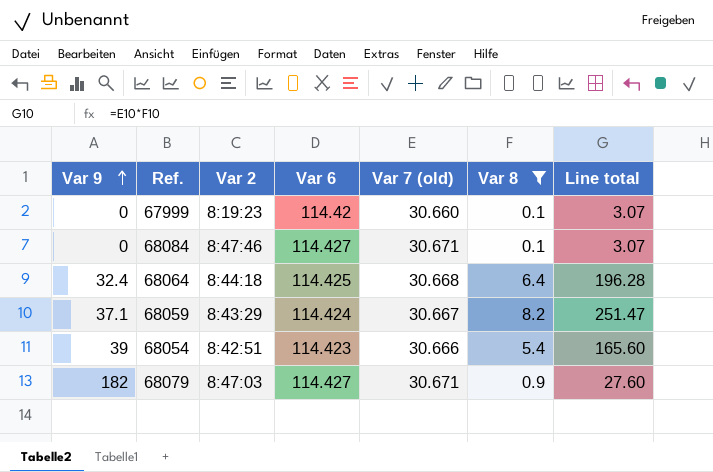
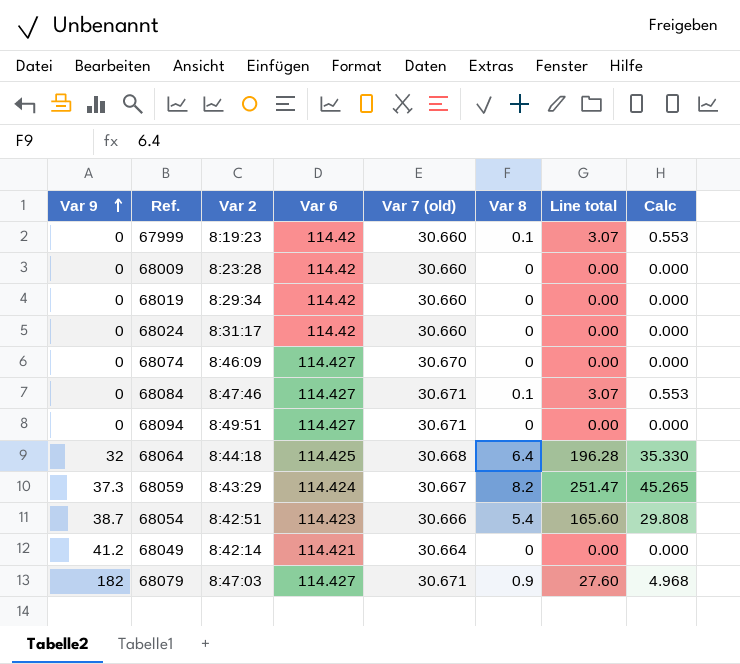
filter: Var 8 != 0 -> none
column Calc | formula: none -> [Line total] * 0.18
68064 | Var 9: 32.4 -> 32
68059 | Var 9: 37.1 -> 37.3
68054 | Var 9: 39 -> 38.7

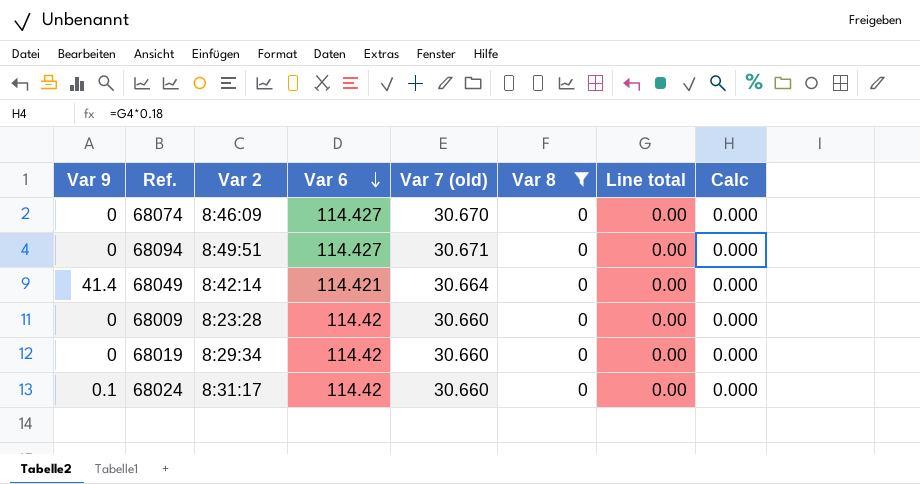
filter: none -> Var 8 = 0
row order: Var 9 ascending -> Var 6 descending
68049 | Var 9: 41.2 -> 41.4
68024 | Var 9: 0 -> 0.1

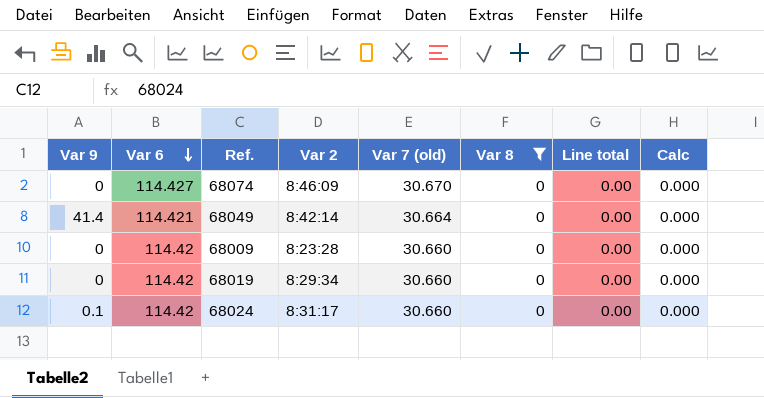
column Var 6 | position: 4 -> 2
row 68094: 0 | 8:49:51 | 114.427 | 30.671 | 0 | 0.00 | 0.000 -> none

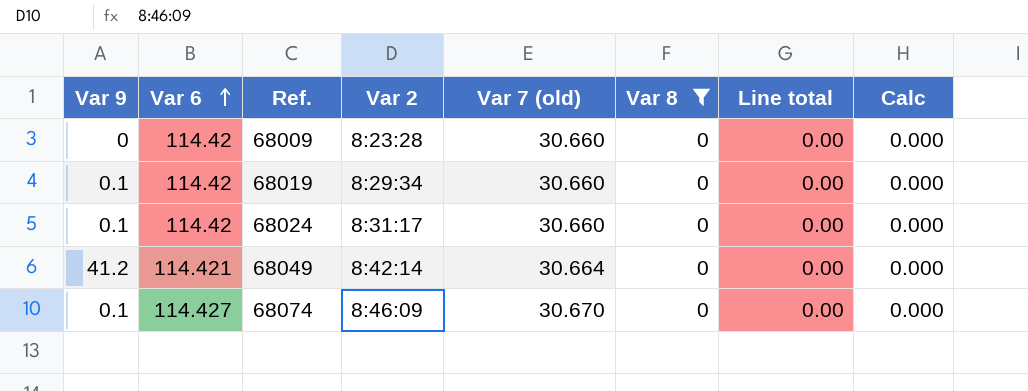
row order: Var 6 descending -> Var 6 ascending
68019 | Var 9: 0 -> 0.1
68049 | Var 9: 41.4 -> 41.2
68074 | Var 9: 0 -> 0.1

